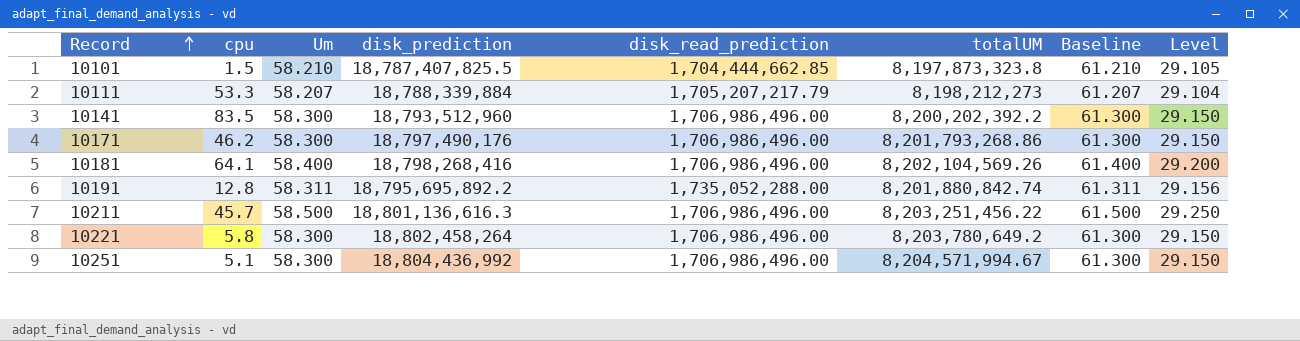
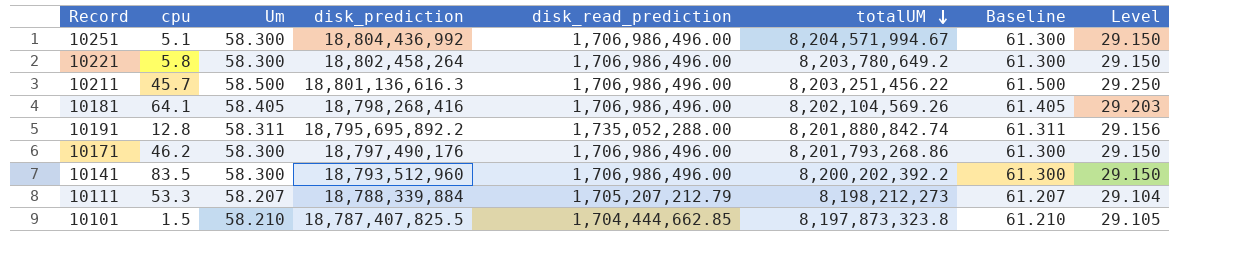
row order: Record ascending -> totalUM descending
10181 | Um: 58.400 -> 58.405
10181 | Baseline: 61.400 -> 61.405
10181 | Level: 29.200 -> 29.203
10111 | disk_read_prediction: 1,705,207,217.79 -> 1,705,207,212.79

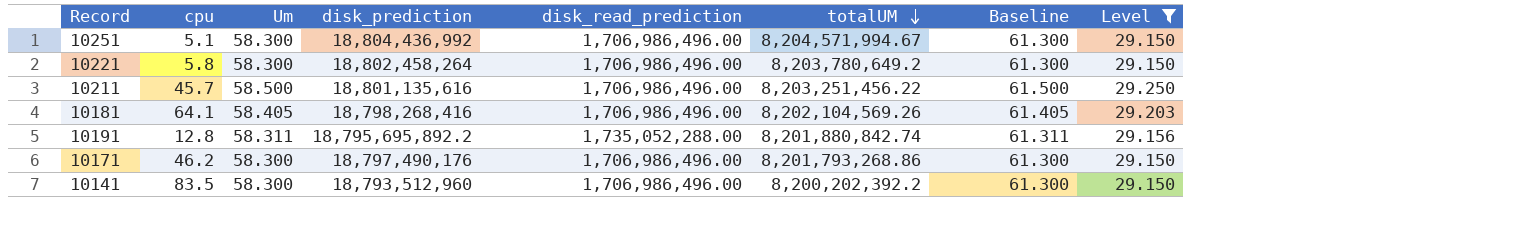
filter: none -> Level >= 29.150
10211 | disk_prediction: 18,801,136,616.3 -> 18,801,135,616

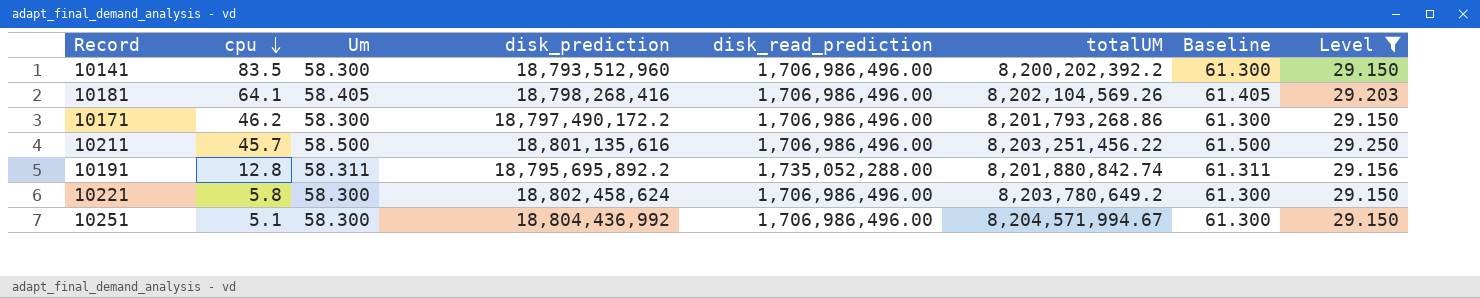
row order: totalUM descending -> cpu descending
10171 | disk_prediction: 18,797,490,176 -> 18,797,490,172.2
10221 | disk_prediction: 18,802,458,264 -> 18,802,458,624

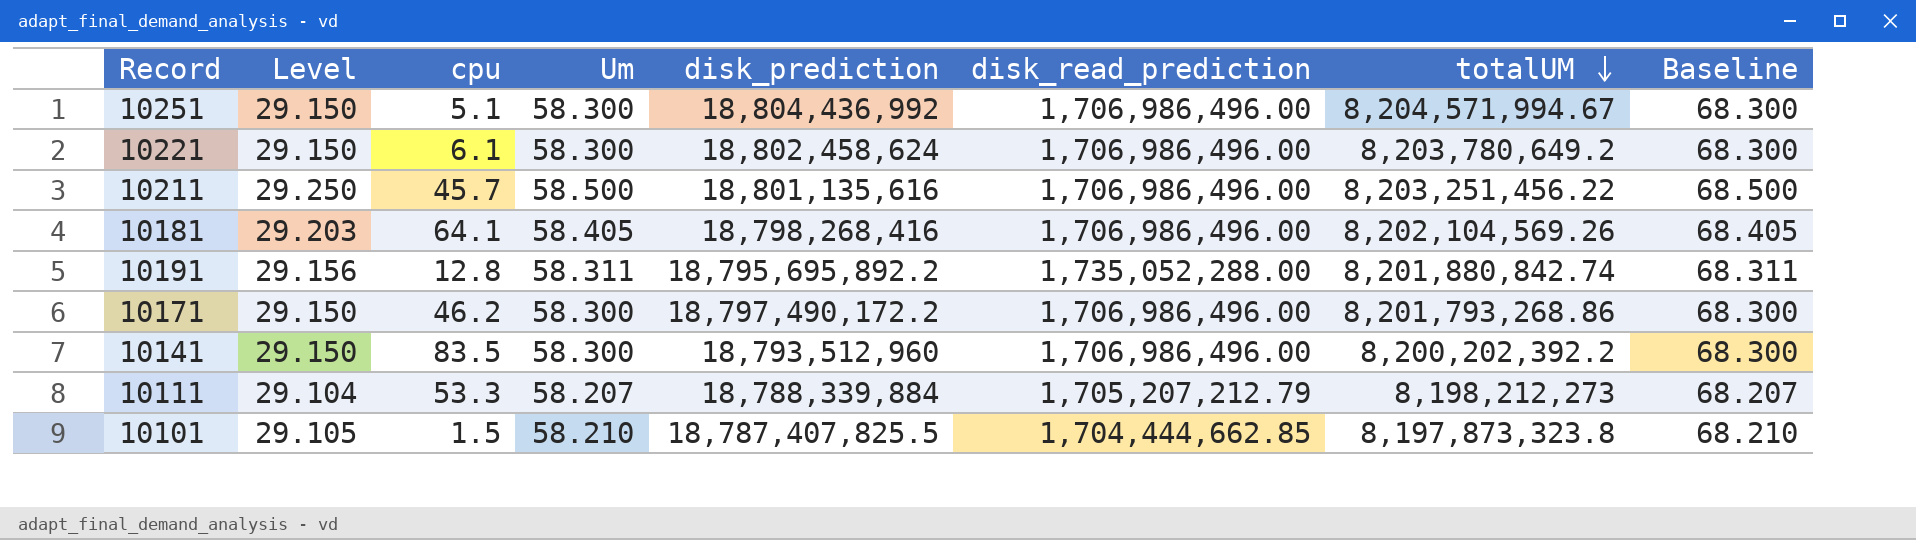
filter: Level >= 29.150 -> none
row order: cpu descending -> totalUM descending
column Level | position: 8 -> 2
column Baseline | formula: [Um] + 3 -> [Um] + 10
10221 | cpu: 5.8 -> 6.1

